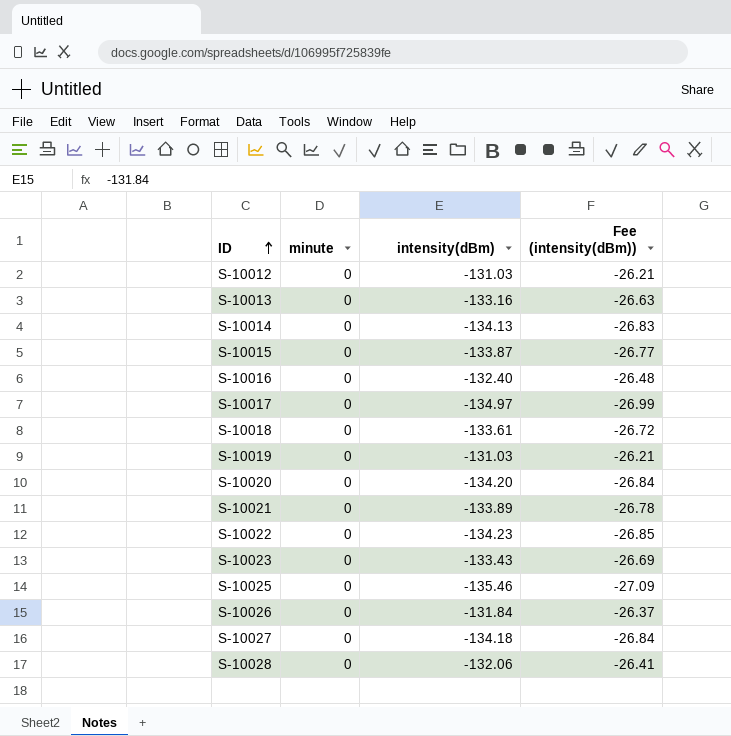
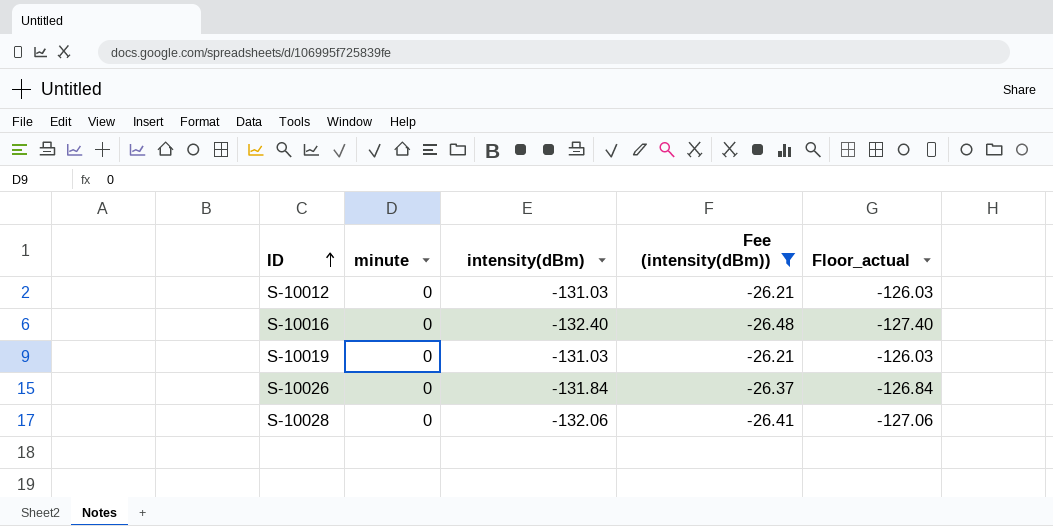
filter: none -> Fee (intensity(dBm)) >= -26.48
column Floor_actual | formula: none -> [intensity(dBm)] + 5

